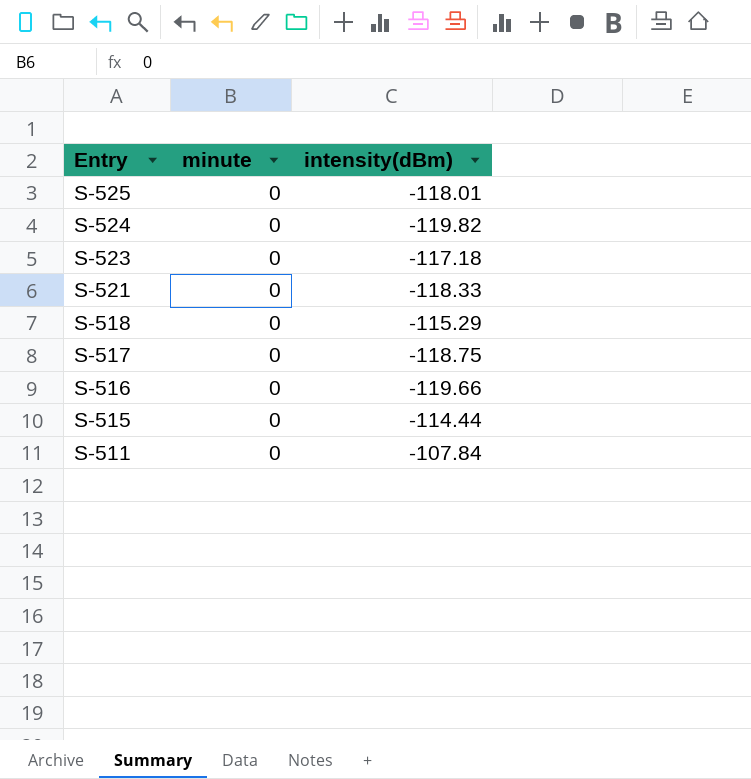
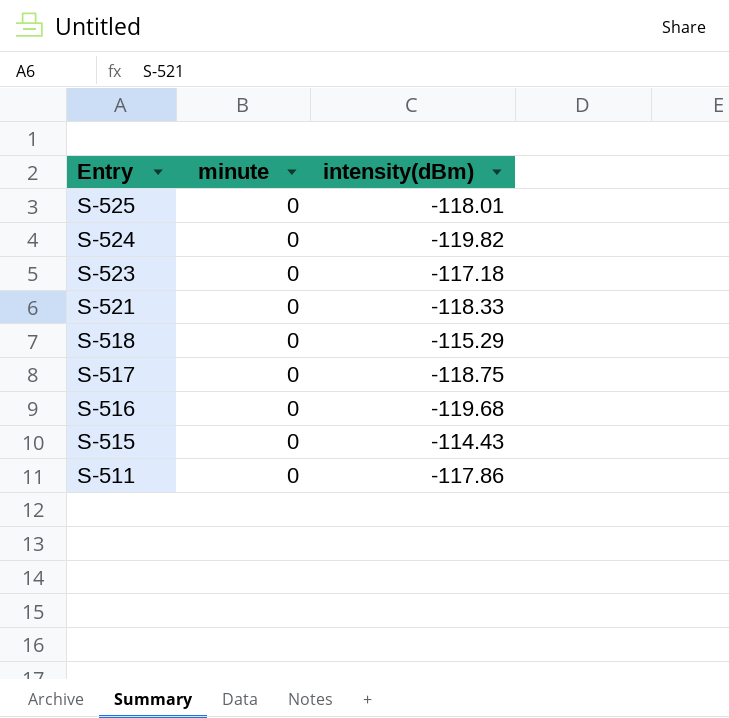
S-516 | intensity(dBm): -119.66 -> -119.68
S-515 | intensity(dBm): -114.44 -> -114.43
S-511 | intensity(dBm): -107.84 -> -117.86

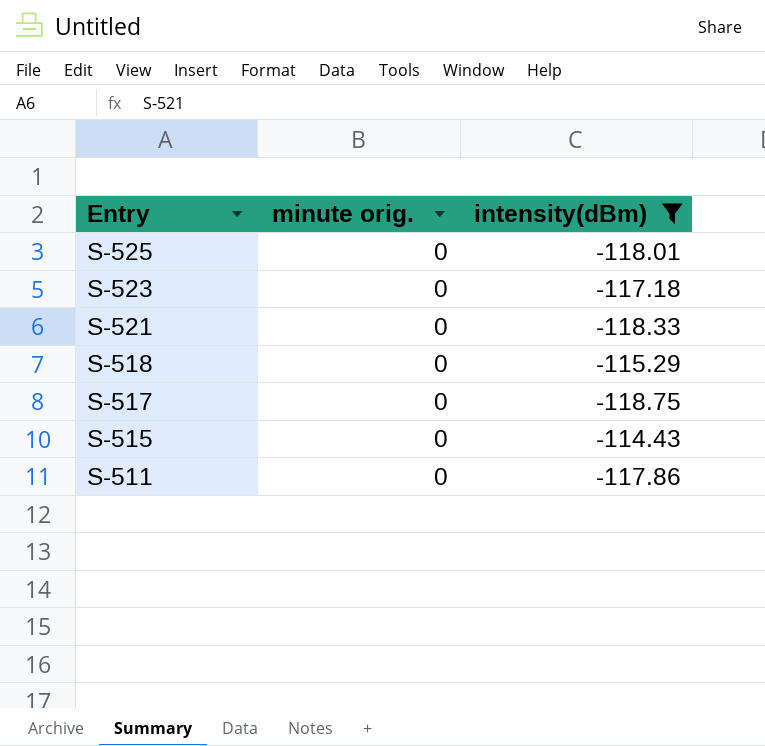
filter: none -> intensity(dBm) >= -118.75
column name: minute -> minute orig.

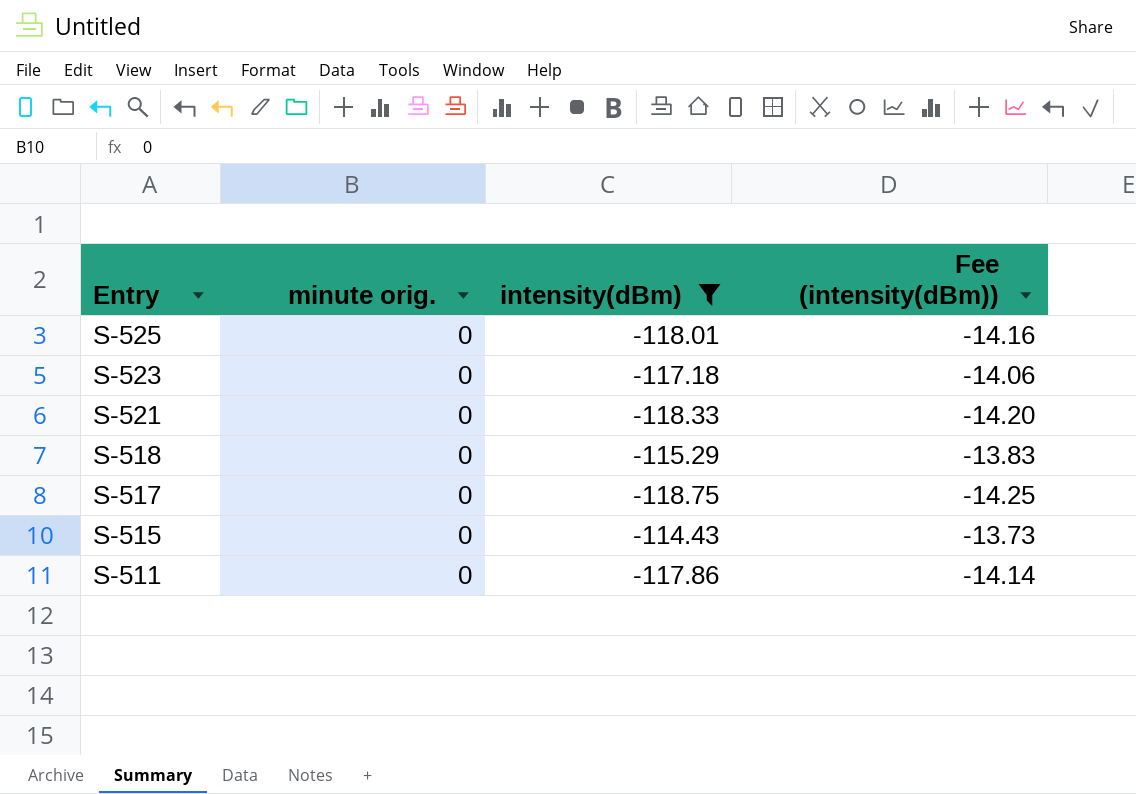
column Fee (intensity(dBm)) | formula: none -> [intensity(dBm)] * 0.12

